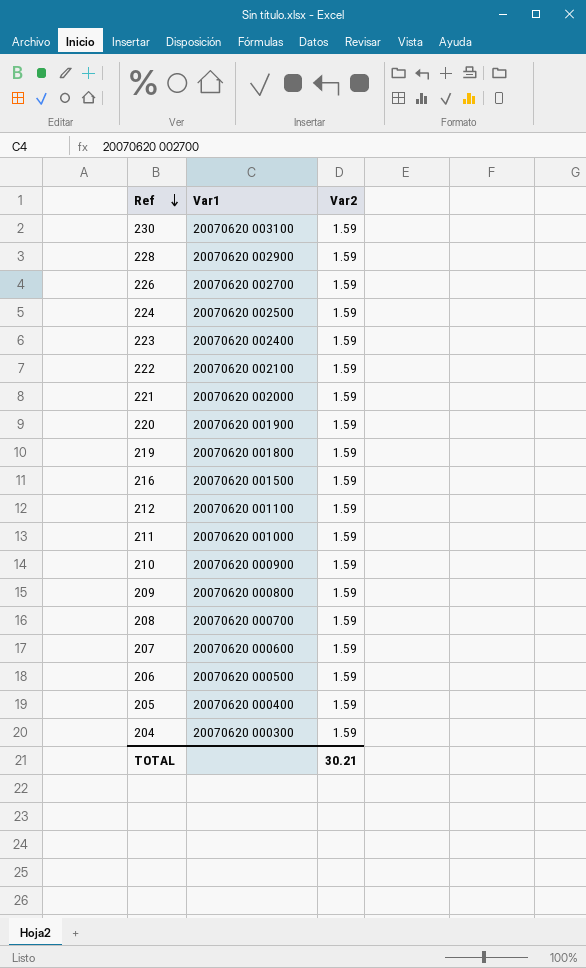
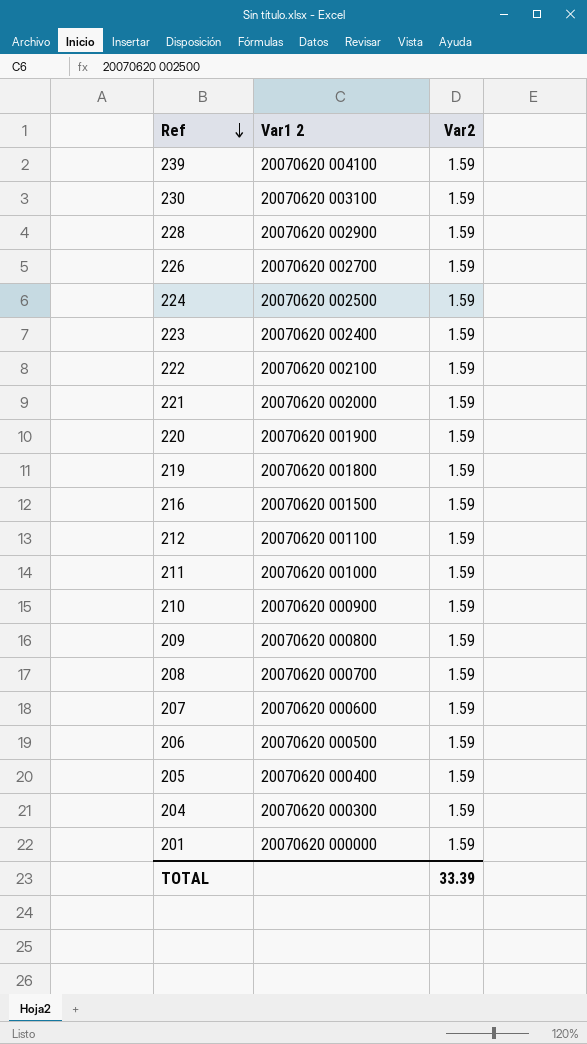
column name: Var1 -> Var1 2
row 239: none -> 20070620 004100 | 1.59
row 201: none -> 20070620 000000 | 1.59
TOTAL | Var2: 30.21 -> 33.39

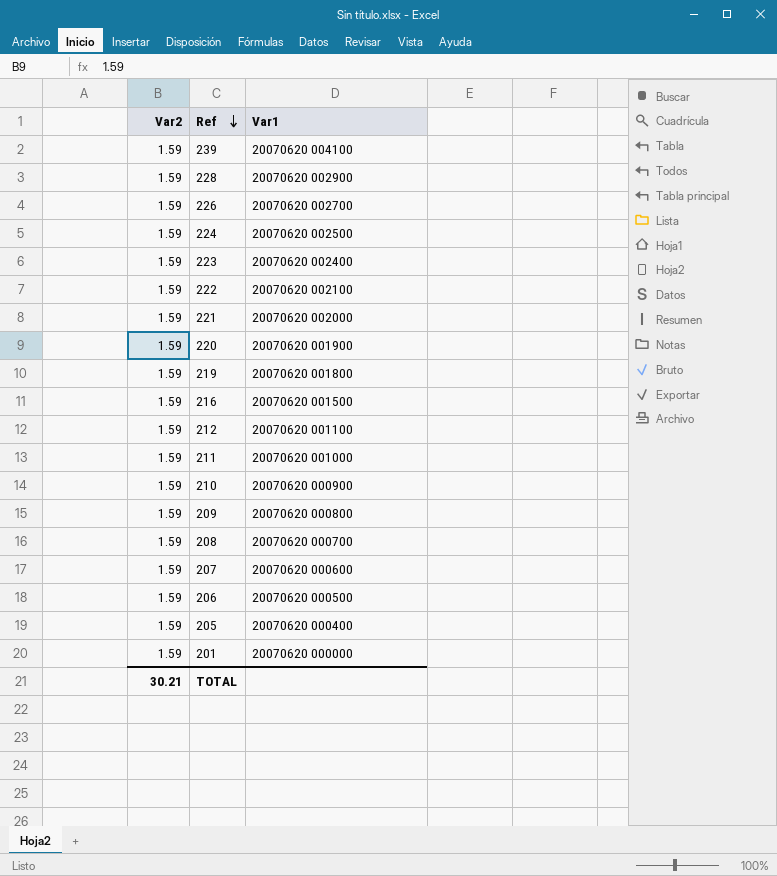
column Var2 | position: 3 -> 1
column name: Var1 2 -> Var1
row 230: 20070620 003100 | 1.59 -> none
row 204: 20070620 000300 | 1.59 -> none
TOTAL | Var2: 33.39 -> 30.21

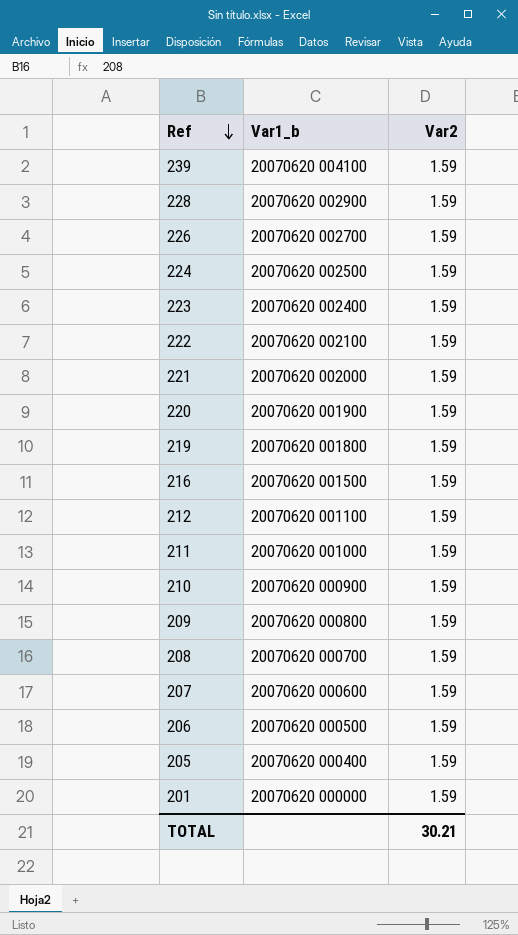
column name: Var1 -> Var1_b
column Var2 | position: 1 -> 3

